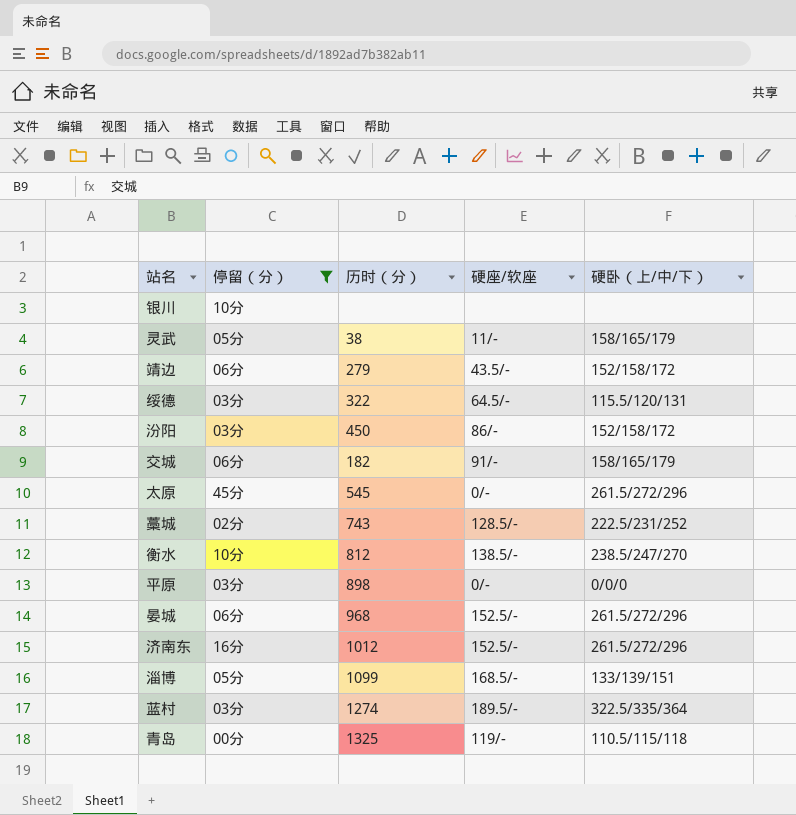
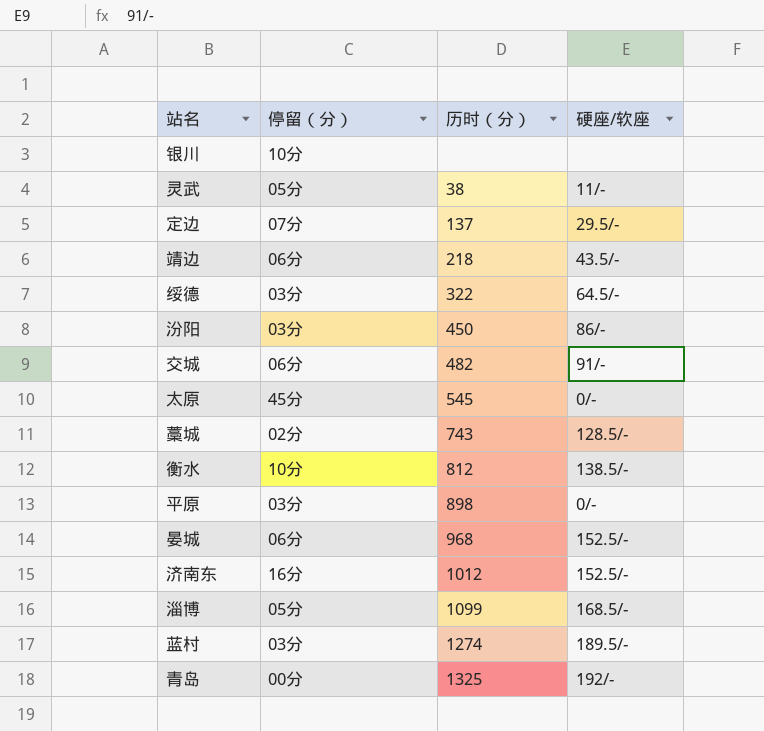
filter: 停留（分） != 07分 -> none
column 硬卧（上/中/下） | position: 5 -> none
靖边 | 历时（分）: 279 -> 218
交城 | 历时（分）: 182 -> 482
青岛 | 硬座/软座: 119/- -> 192/-

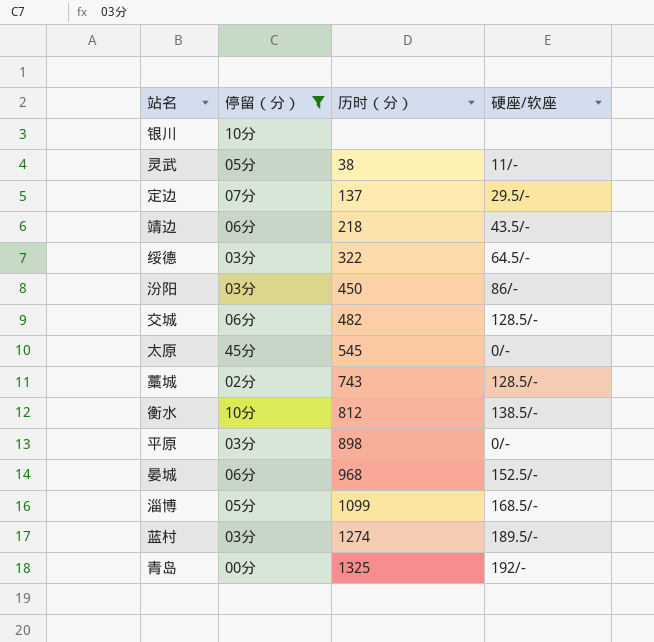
filter: none -> 停留（分） != 16分
交城 | 硬座/软座: 91/- -> 128.5/-

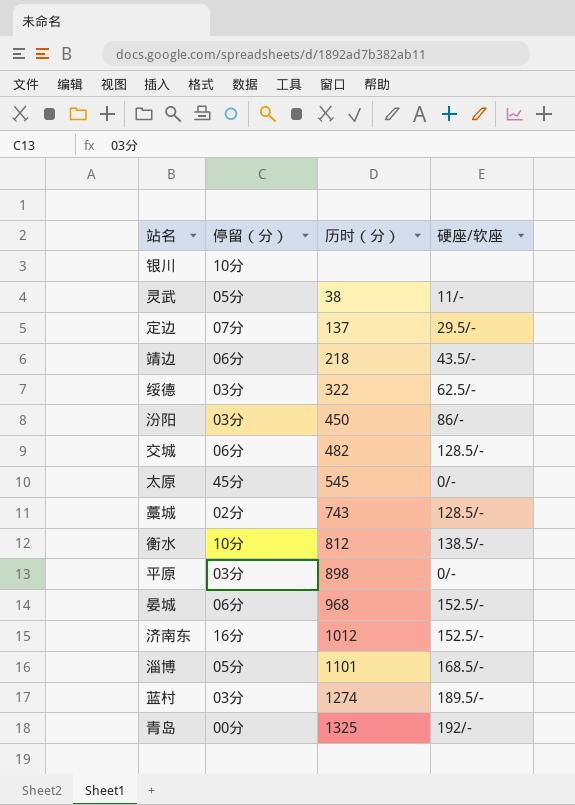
filter: 停留（分） != 16分 -> none
绥德 | 硬座/软座: 64.5/- -> 62.5/-
淄博 | 历时（分）: 1099 -> 1101

